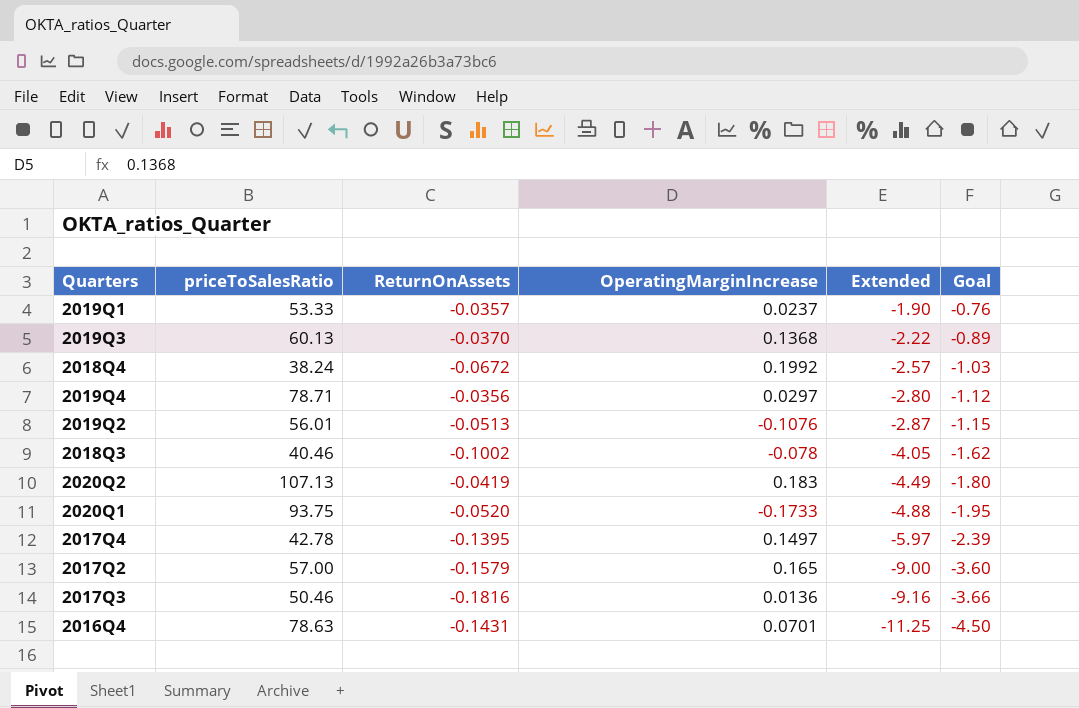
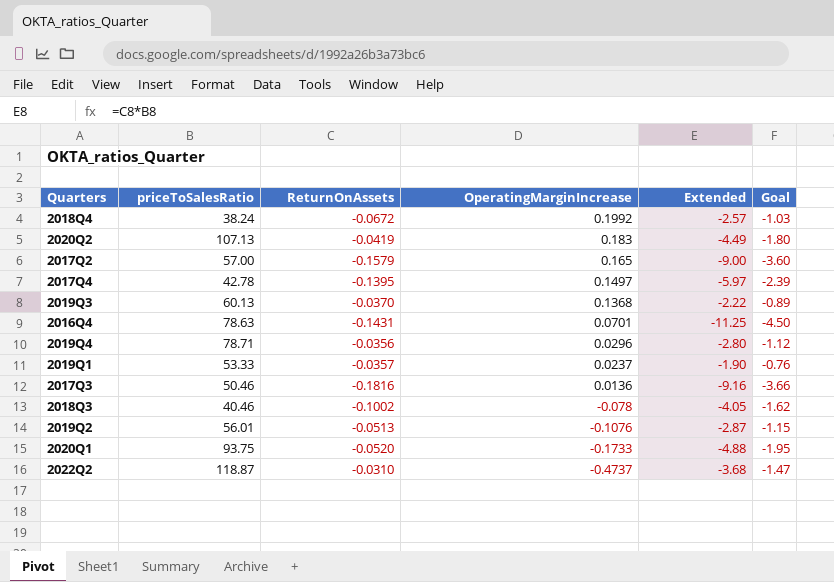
row order: Extended descending -> OperatingMarginIncrease descending
2019Q4 | OperatingMarginIncrease: 0.0297 -> 0.0296
row 2022Q2: none -> 118.87 | -0.0310 | -0.4737 | -3.68 | -1.47

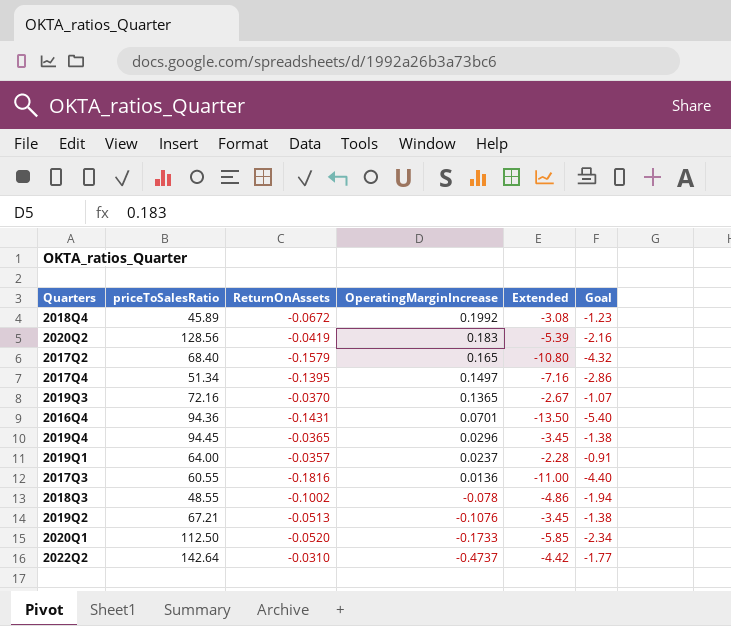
2018Q4 | priceToSalesRatio: 38.24 -> 45.89
2018Q4 | Extended: -2.57 -> -3.08
2018Q4 | Goal: -1.03 -> -1.23
2020Q2 | priceToSalesRatio: 107.13 -> 128.56
2020Q2 | Extended: -4.49 -> -5.39
2020Q2 | Goal: -1.80 -> -2.16
2017Q2 | priceToSalesRatio: 57.00 -> 68.40
2017Q2 | Extended: -9.00 -> -10.80
2017Q2 | Goal: -3.60 -> -4.32
2017Q4 | priceToSalesRatio: 42.78 -> 51.34
2017Q4 | Extended: -5.97 -> -7.16
2017Q4 | Goal: -2.39 -> -2.86
2019Q3 | priceToSalesRatio: 60.13 -> 72.16
2019Q3 | OperatingMarginIncrease: 0.1368 -> 0.1365
2019Q3 | Extended: -2.22 -> -2.67
2019Q3 | Goal: -0.89 -> -1.07
2016Q4 | priceToSalesRatio: 78.63 -> 94.36
2016Q4 | Extended: -11.25 -> -13.50
2016Q4 | Goal: -4.50 -> -5.40
2019Q4 | priceToSalesRatio: 78.71 -> 94.45
2019Q4 | ReturnOnAssets: -0.0356 -> -0.0365
2019Q4 | Extended: -2.80 -> -3.45
2019Q4 | Goal: -1.12 -> -1.38
2019Q1 | priceToSalesRatio: 53.33 -> 64.00
2019Q1 | Extended: -1.90 -> -2.28
2019Q1 | Goal: -0.76 -> -0.91
2017Q3 | priceToSalesRatio: 50.46 -> 60.55
2017Q3 | Extended: -9.16 -> -11.00
2017Q3 | Goal: -3.66 -> -4.40
2018Q3 | priceToSalesRatio: 40.46 -> 48.55
2018Q3 | Extended: -4.05 -> -4.86
2018Q3 | Goal: -1.62 -> -1.94
2019Q2 | priceToSalesRatio: 56.01 -> 67.21
2019Q2 | Extended: -2.87 -> -3.45
2019Q2 | Goal: -1.15 -> -1.38
2020Q1 | priceToSalesRatio: 93.75 -> 112.50
2020Q1 | Extended: -4.88 -> -5.85
2020Q1 | Goal: -1.95 -> -2.34
2022Q2 | priceToSalesRatio: 118.87 -> 142.64
2022Q2 | Extended: -3.68 -> -4.42
2022Q2 | Goal: -1.47 -> -1.77

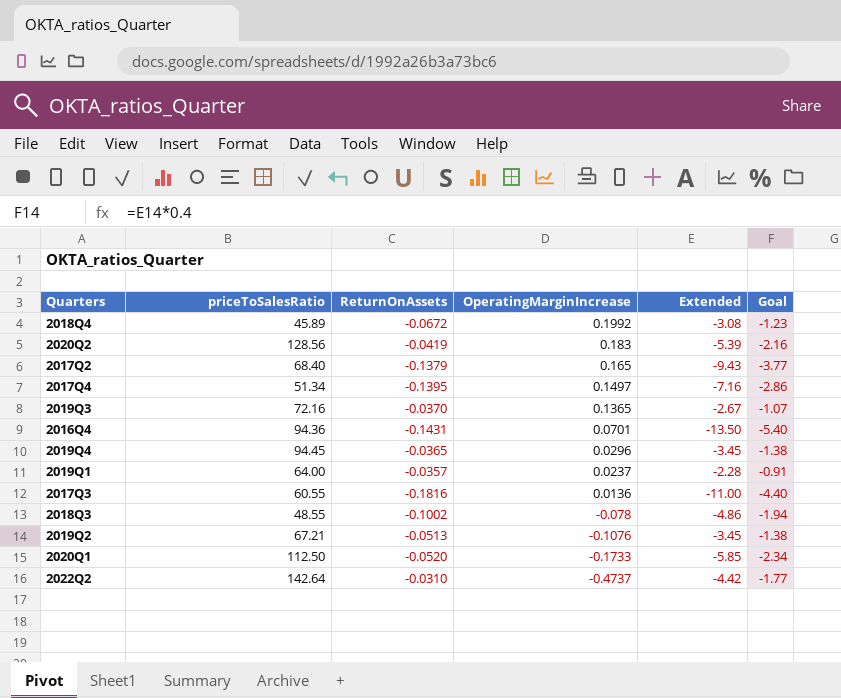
2017Q2 | ReturnOnAssets: -0.1579 -> -0.1379
2017Q2 | Extended: -10.80 -> -9.43
2017Q2 | Goal: -4.32 -> -3.77

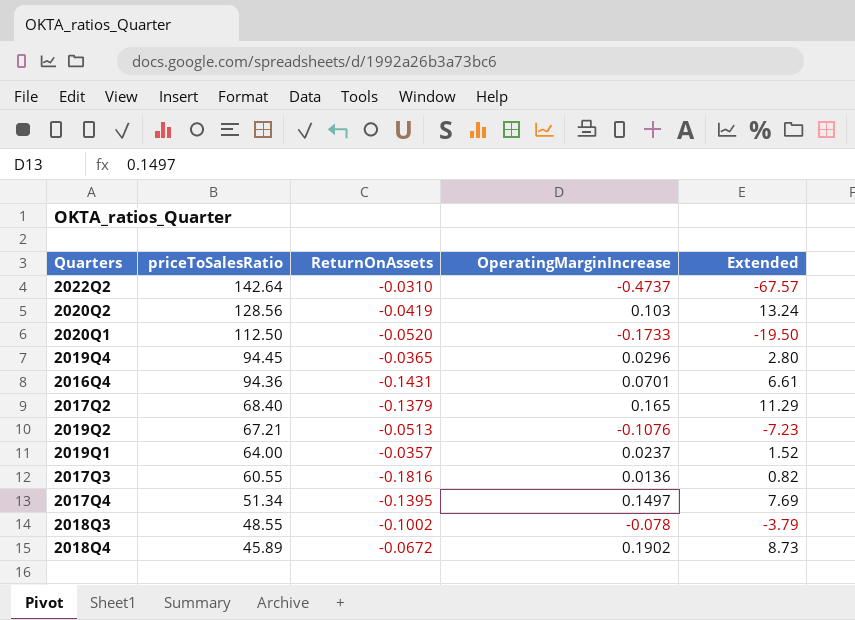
row order: OperatingMarginIncrease descending -> priceToSalesRatio descending
column Goal | formula: [Extended] * 0.4 -> none
column Extended | formula: [priceToSalesRatio] * [ReturnOnAssets] -> [priceToSalesRatio] * [OperatingMarginIncrease]
row 2019Q3: 72.16 | -0.0370 | 0.1365 | -2.67 | -1.07 -> none
2020Q2 | OperatingMarginIncrease: 0.183 -> 0.103
2018Q4 | OperatingMarginIncrease: 0.1992 -> 0.1902

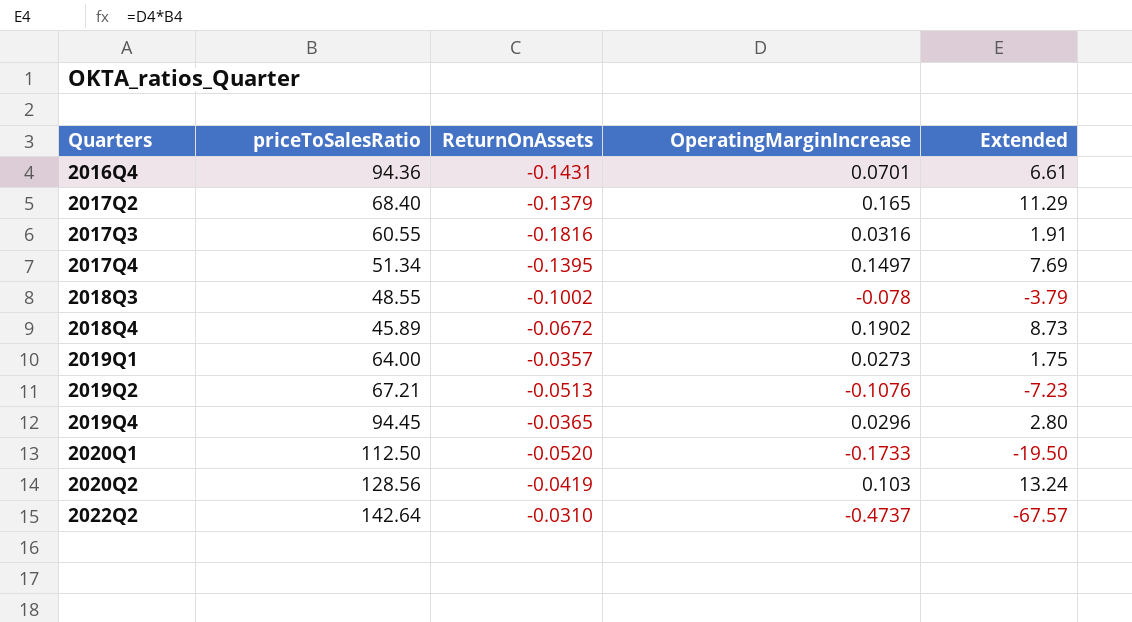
row order: priceToSalesRatio descending -> Quarters ascending
2017Q3 | OperatingMarginIncrease: 0.0136 -> 0.0316
2017Q3 | Extended: 0.82 -> 1.91
2019Q1 | OperatingMarginIncrease: 0.0237 -> 0.0273
2019Q1 | Extended: 1.52 -> 1.75

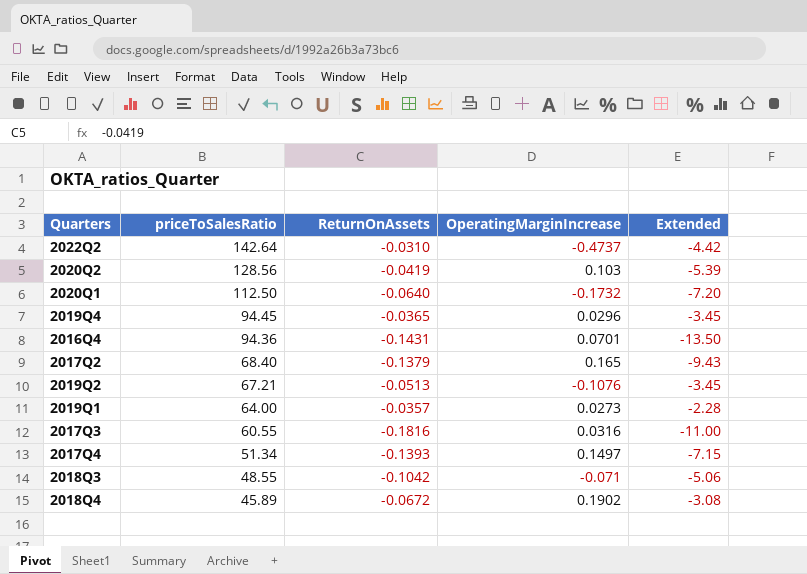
row order: Quarters ascending -> priceToSalesRatio descending
column Extended | formula: [priceToSalesRatio] * [OperatingMarginIncrease] -> [priceToSalesRatio] * [ReturnOnAssets]
2020Q1 | ReturnOnAssets: -0.0520 -> -0.0640
2020Q1 | OperatingMarginIncrease: -0.1733 -> -0.1732
2017Q4 | ReturnOnAssets: -0.1395 -> -0.1393
2018Q3 | ReturnOnAssets: -0.1002 -> -0.1042
2018Q3 | OperatingMarginIncrease: -0.078 -> -0.071

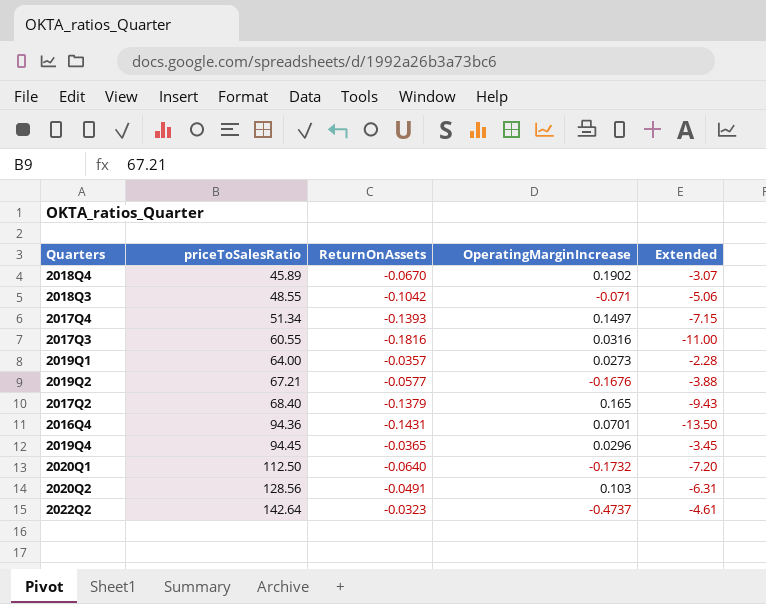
row order: priceToSalesRatio descending -> priceToSalesRatio ascending
2018Q4 | ReturnOnAssets: -0.0672 -> -0.0670
2018Q4 | Extended: -3.08 -> -3.07
2019Q2 | ReturnOnAssets: -0.0513 -> -0.0577
2019Q2 | OperatingMarginIncrease: -0.1076 -> -0.1676
2019Q2 | Extended: -3.45 -> -3.88
2020Q2 | ReturnOnAssets: -0.0419 -> -0.0491
2020Q2 | Extended: -5.39 -> -6.31
2022Q2 | ReturnOnAssets: -0.0310 -> -0.0323
2022Q2 | Extended: -4.42 -> -4.61

